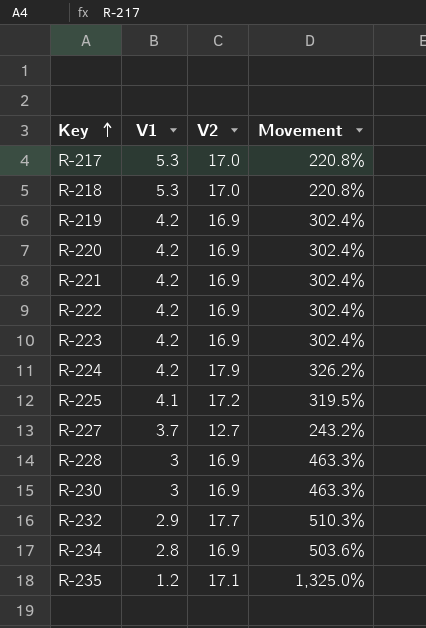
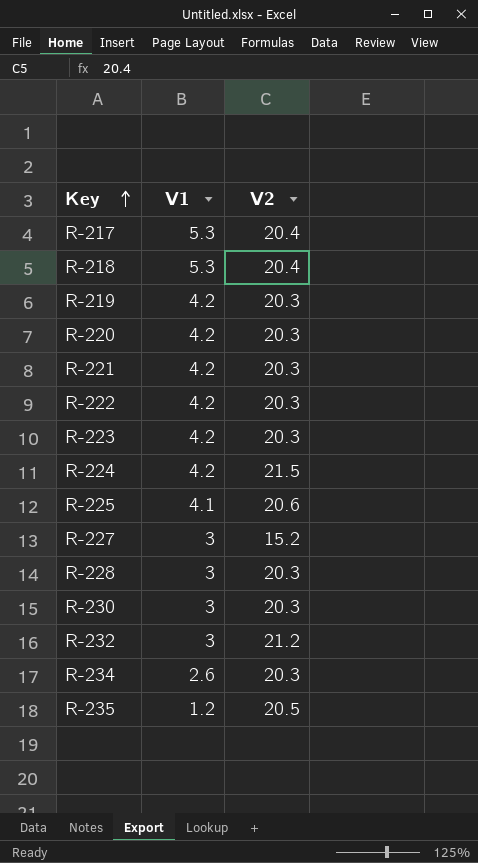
column Movement | formula: ([V2] - [V1]) / [V1] -> none
R-217 | V2: 17.0 -> 20.4
R-218 | V2: 17.0 -> 20.4
R-219 | V2: 16.9 -> 20.3
R-220 | V2: 16.9 -> 20.3
R-221 | V2: 16.9 -> 20.3
R-222 | V2: 16.9 -> 20.3
R-223 | V2: 16.9 -> 20.3
R-224 | V2: 17.9 -> 21.5
R-225 | V2: 17.2 -> 20.6
R-227 | V1: 3.7 -> 3
R-227 | V2: 12.7 -> 15.2
R-228 | V2: 16.9 -> 20.3
R-230 | V2: 16.9 -> 20.3
R-232 | V1: 2.9 -> 3
R-232 | V2: 17.7 -> 21.2
R-234 | V1: 2.8 -> 2.6
R-234 | V2: 16.9 -> 20.3
R-235 | V2: 17.1 -> 20.5

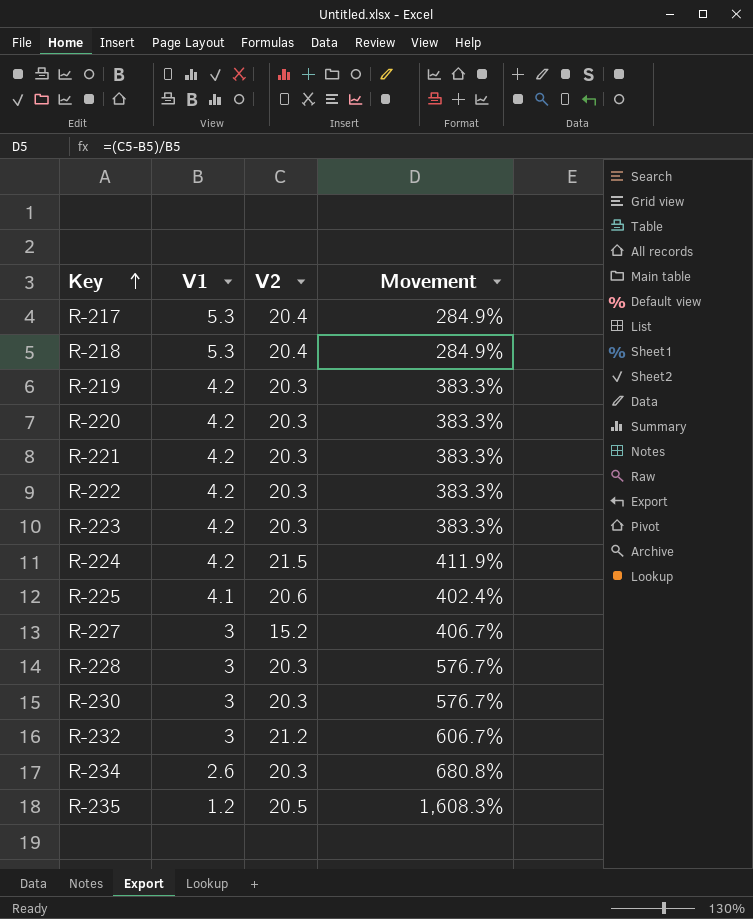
column Movement | formula: none -> ([V2] - [V1]) / [V1]

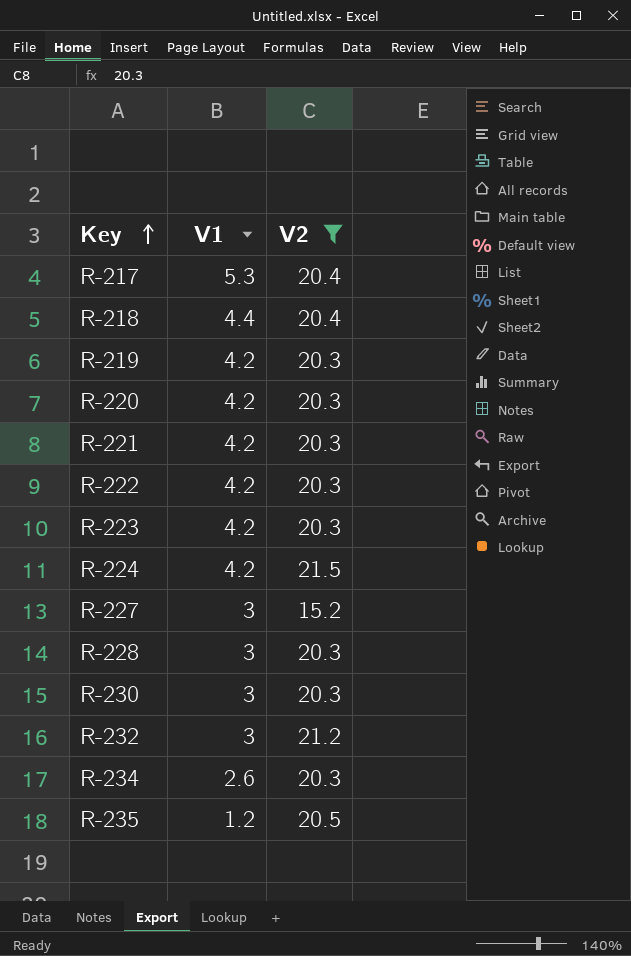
filter: none -> V2 != 20.6
column Movement | formula: ([V2] - [V1]) / [V1] -> none
R-218 | V1: 5.3 -> 4.4

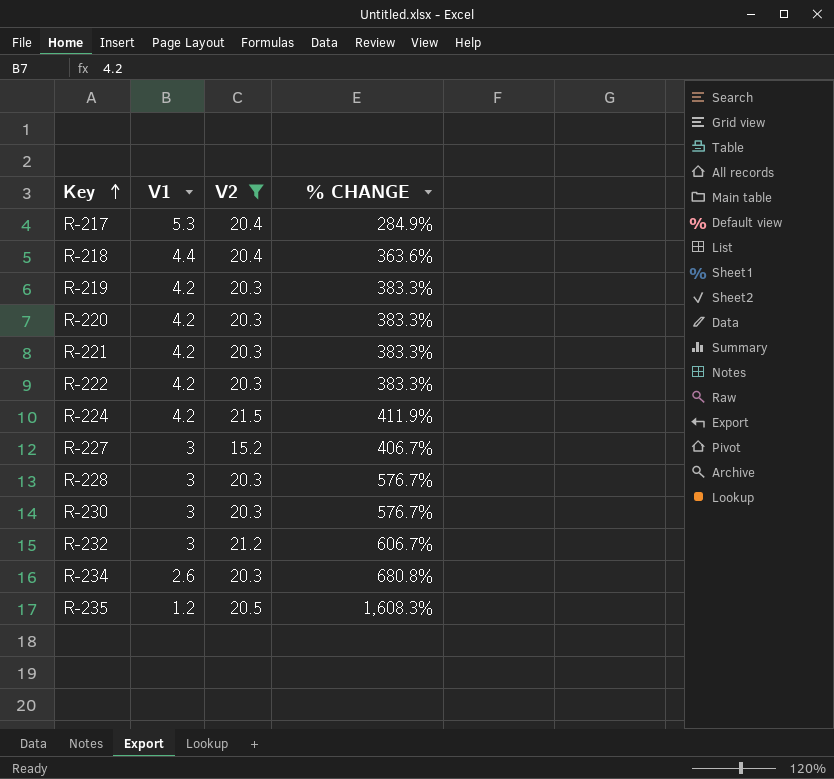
column % CHANGE | formula: none -> ([V2] - [V1]) / [V1]
row R-223: 4.2 | 20.3 -> none

